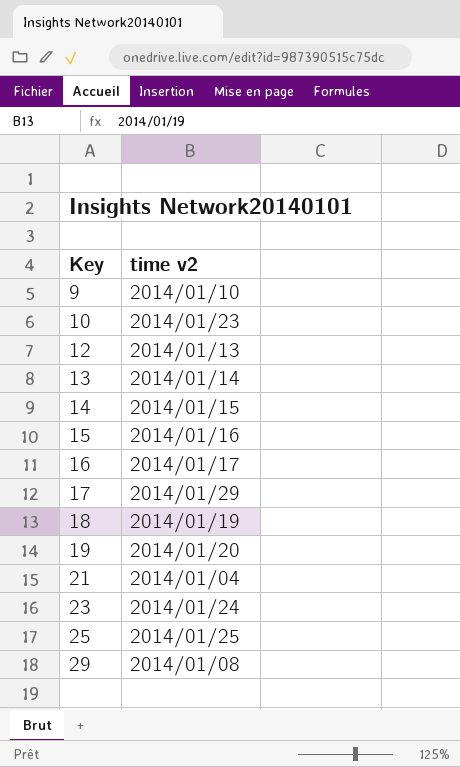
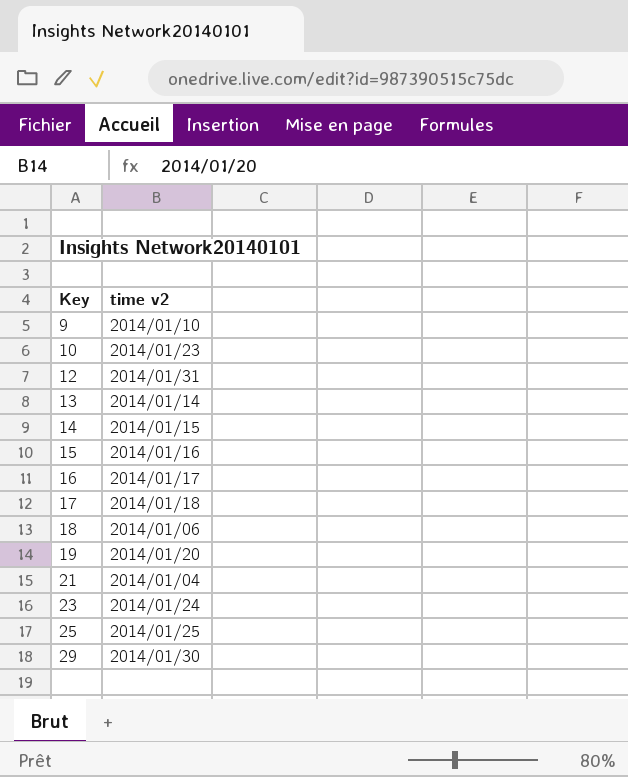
12 | time v2: 2014/01/13 -> 2014/01/31
17 | time v2: 2014/01/29 -> 2014/01/18
18 | time v2: 2014/01/19 -> 2014/01/06
29 | time v2: 2014/01/08 -> 2014/01/30

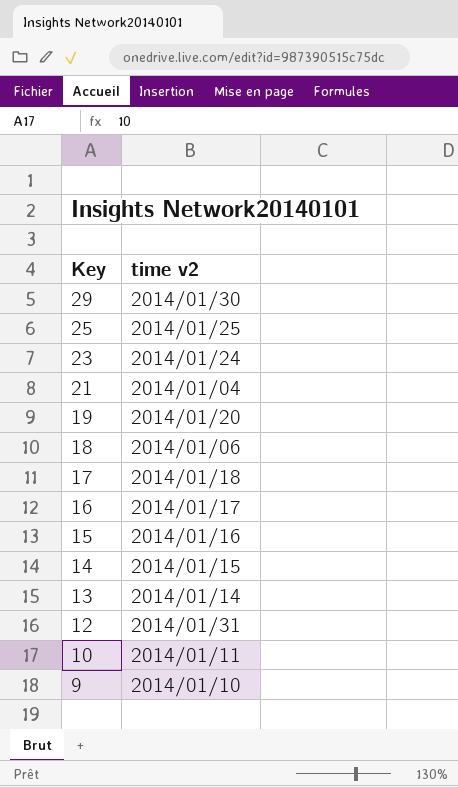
row order: Key ascending -> Key descending
10 | time v2: 2014/01/23 -> 2014/01/11

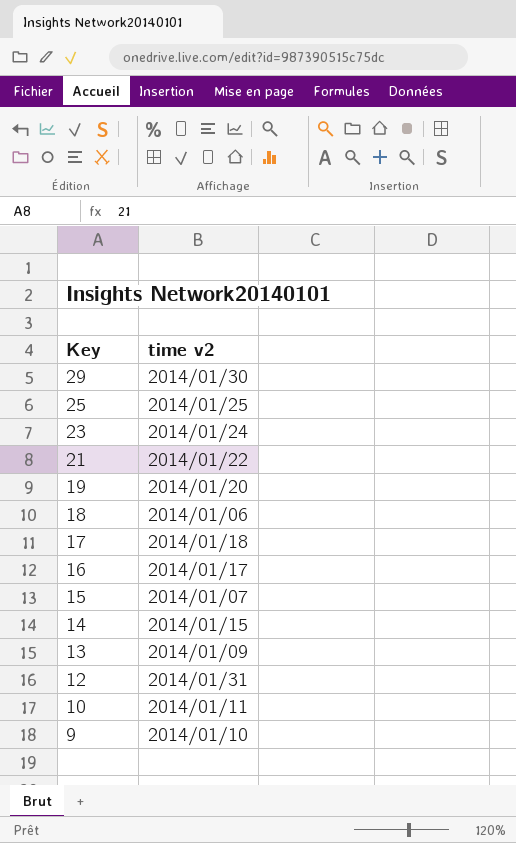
21 | time v2: 2014/01/04 -> 2014/01/22
15 | time v2: 2014/01/16 -> 2014/01/07
13 | time v2: 2014/01/14 -> 2014/01/09

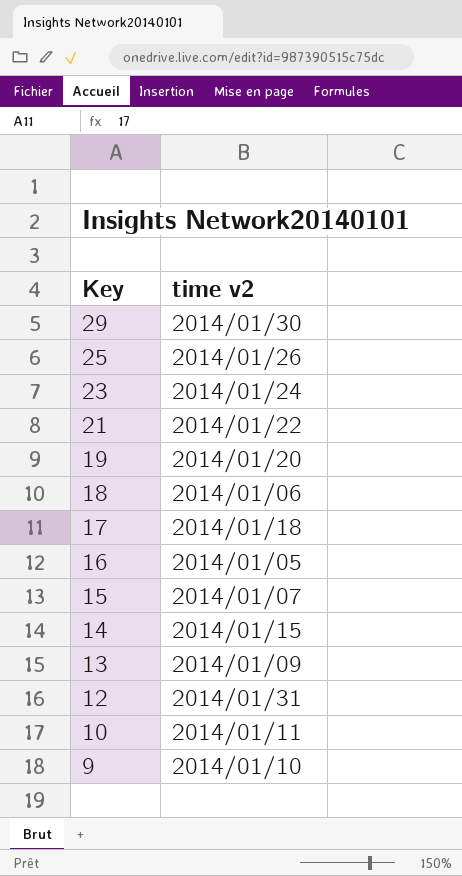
25 | time v2: 2014/01/25 -> 2014/01/26
16 | time v2: 2014/01/17 -> 2014/01/05

